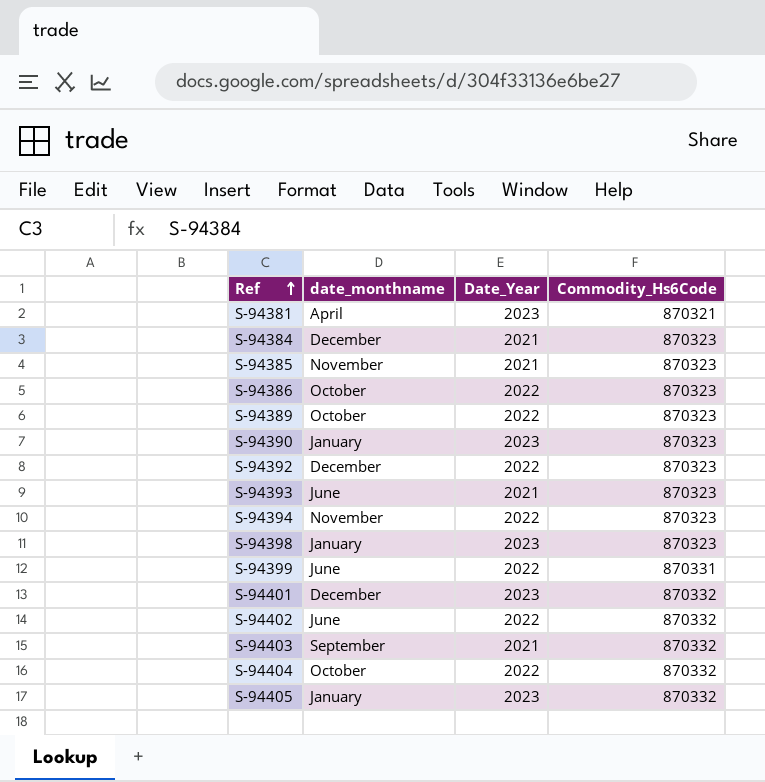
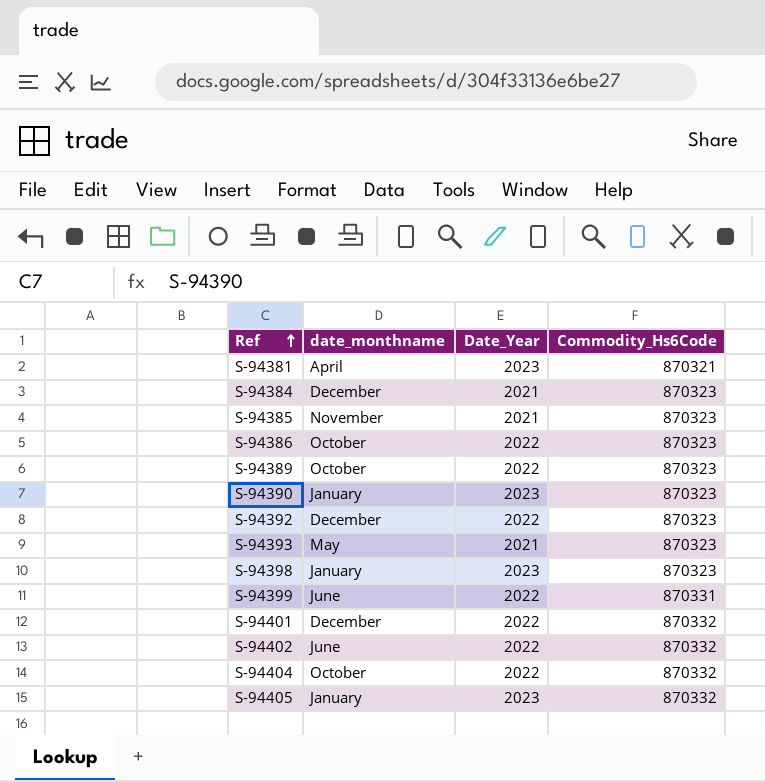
row S-94394: November | 2022 | 870323 -> none
row S-94403: September | 2021 | 870332 -> none
S-94393 | date_monthname: June -> May
S-94401 | Date_Year: 2023 -> 2022

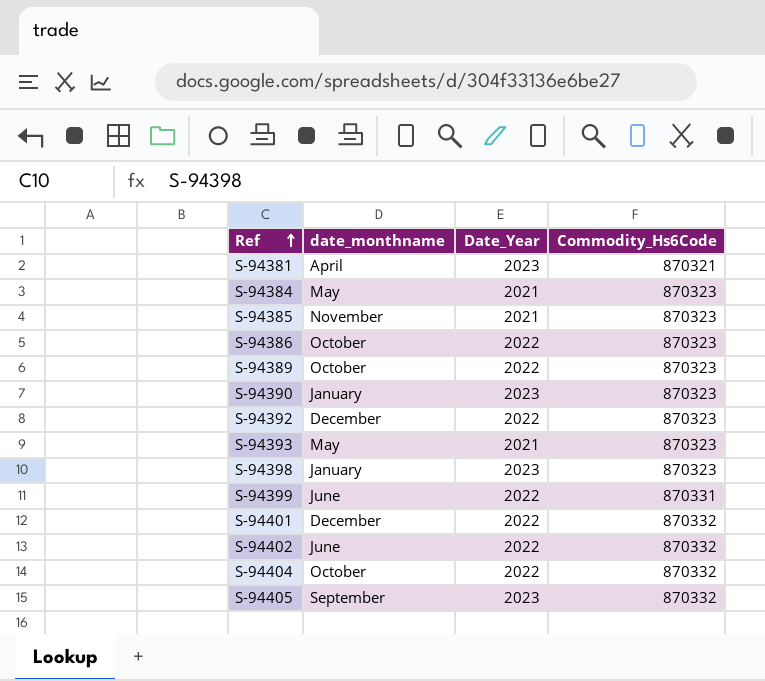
S-94384 | date_monthname: December -> May
S-94405 | date_monthname: January -> September

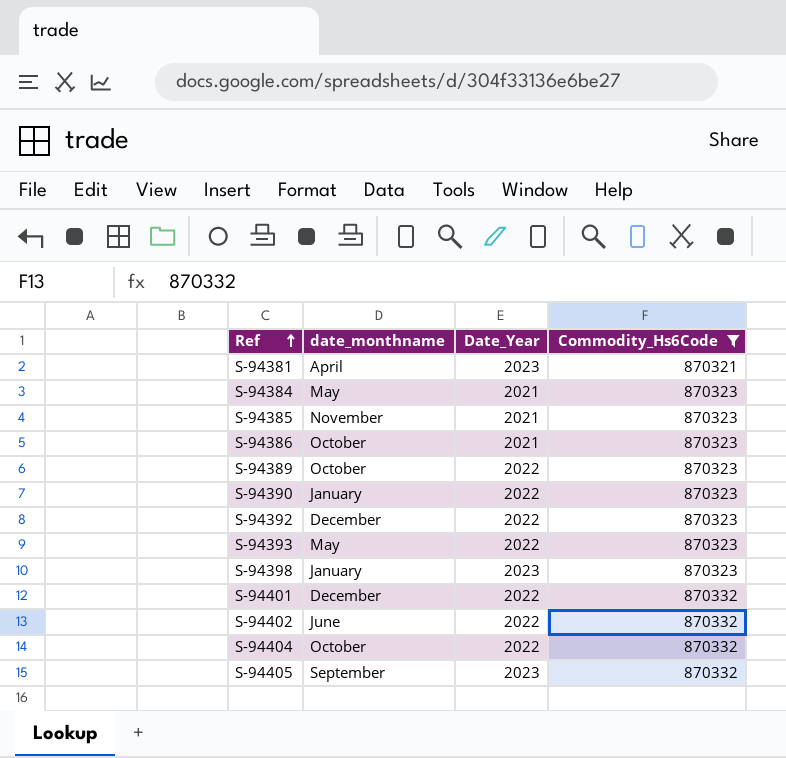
filter: none -> Commodity_Hs6Code != 870331
S-94386 | Date_Year: 2022 -> 2021
S-94390 | Date_Year: 2023 -> 2022
S-94393 | Date_Year: 2021 -> 2022

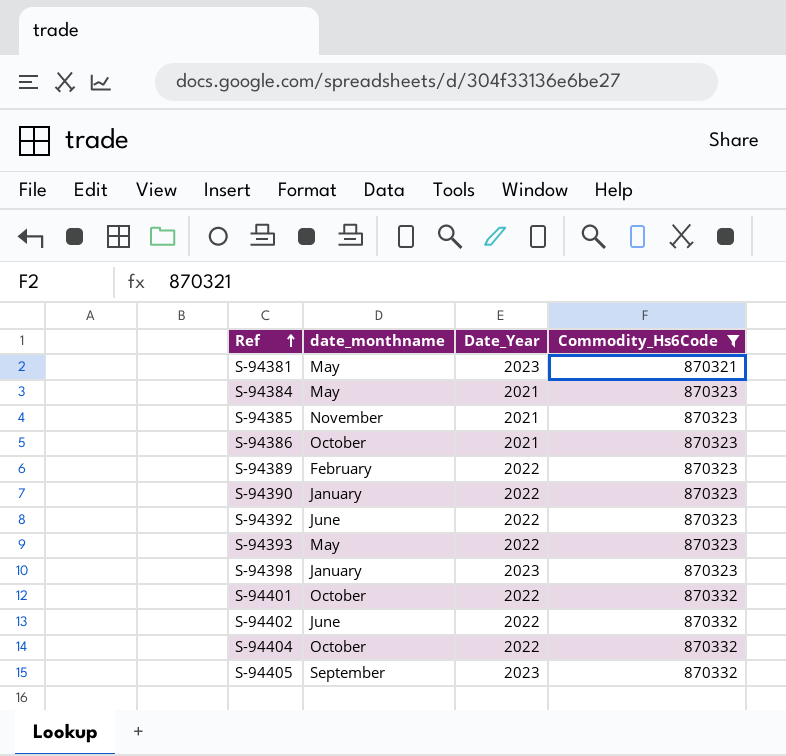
S-94381 | date_monthname: April -> May
S-94389 | date_monthname: October -> February
S-94392 | date_monthname: December -> June
S-94401 | date_monthname: December -> October

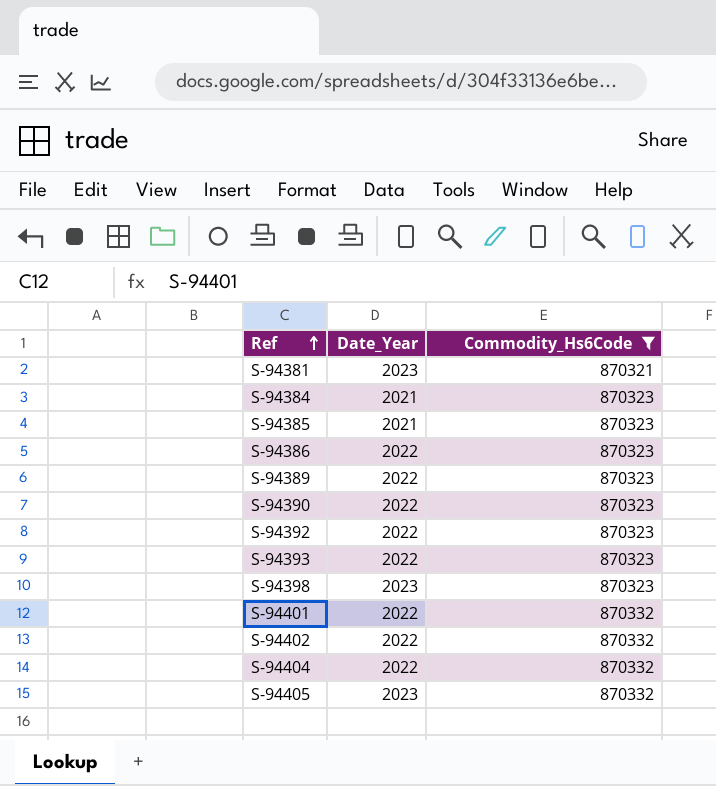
column date_monthname | position: 2 -> none
S-94386 | Date_Year: 2021 -> 2022

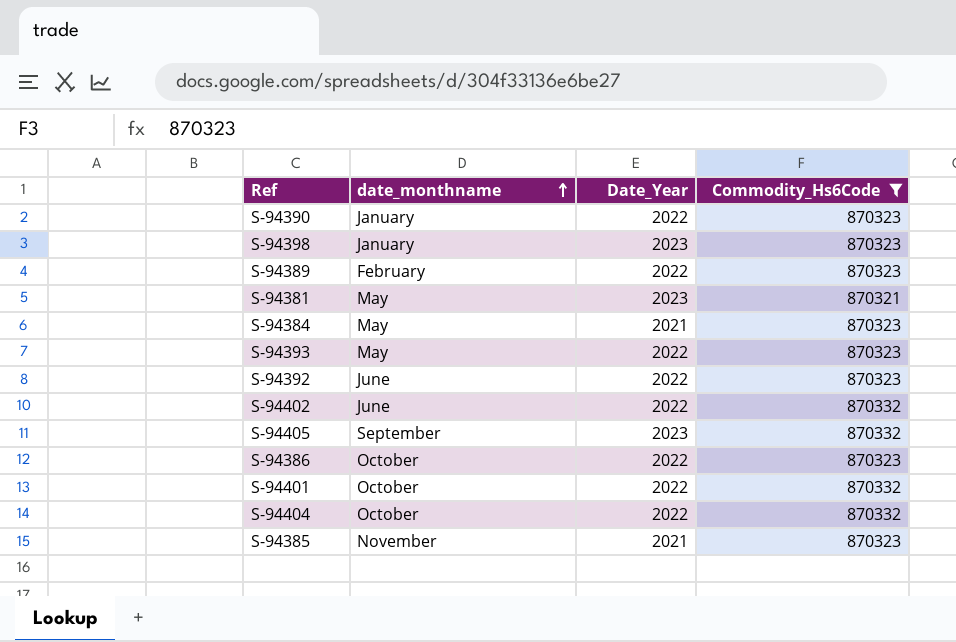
row order: Ref ascending -> date_monthname ascending
column date_monthname | position: none -> 2

